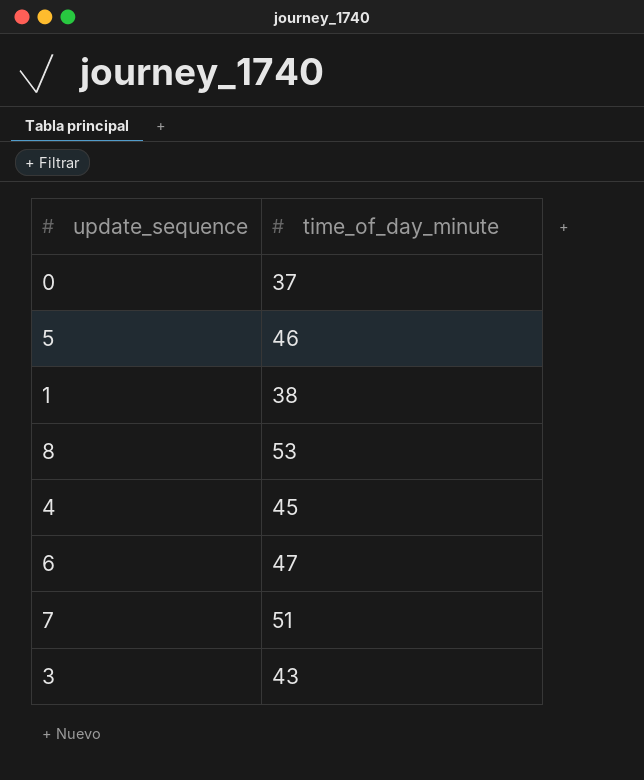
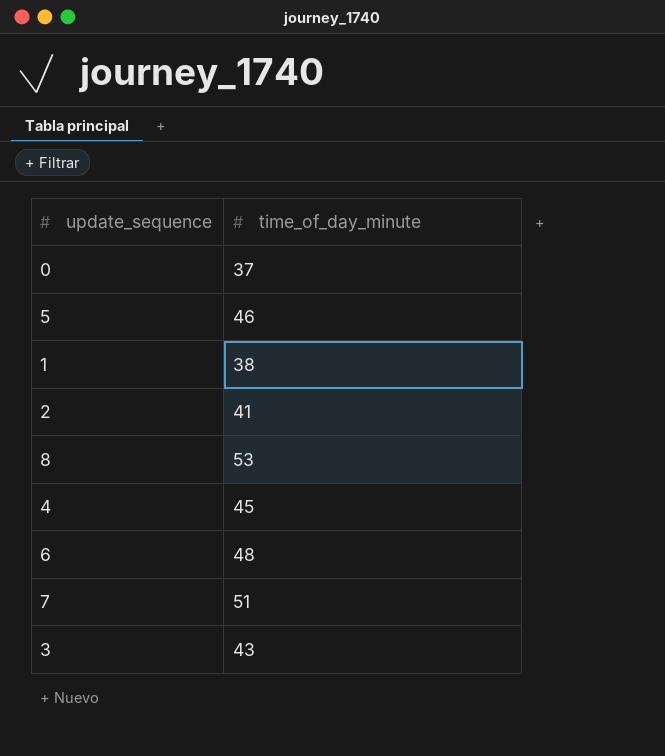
row 2: none -> 41
6 | time_of_day_minute: 47 -> 48

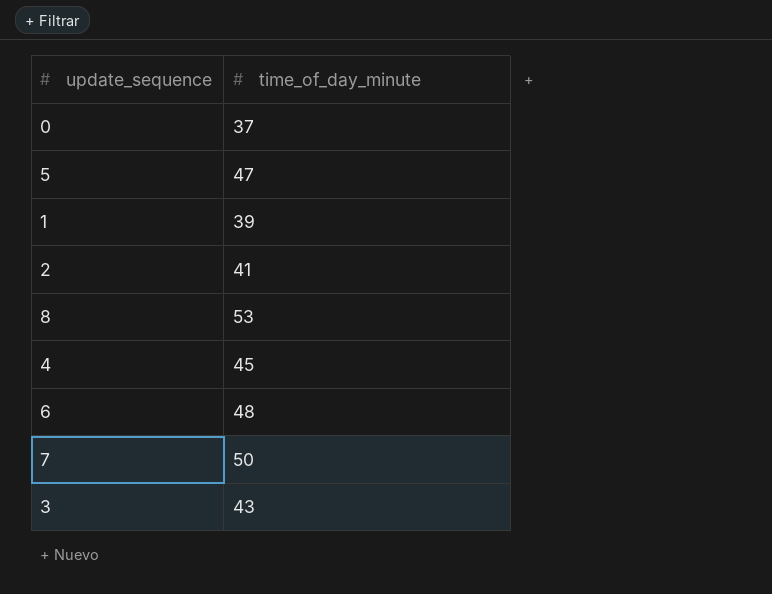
5 | time_of_day_minute: 46 -> 47
1 | time_of_day_minute: 38 -> 39
7 | time_of_day_minute: 51 -> 50

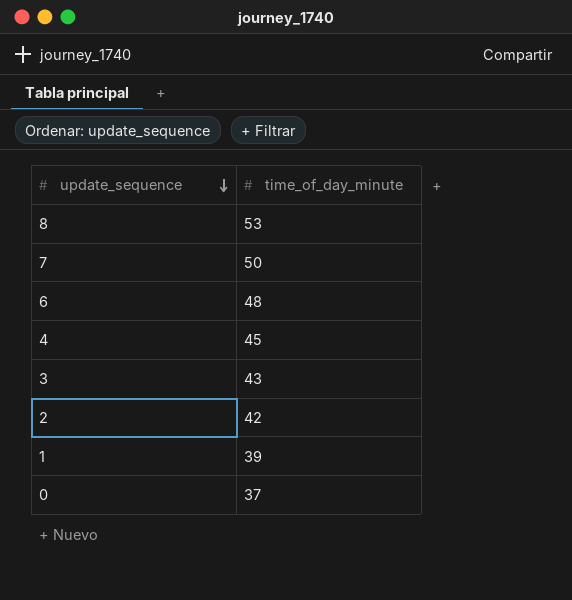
row order: none -> update_sequence descending
row 5: 47 -> none
2 | time_of_day_minute: 41 -> 42

